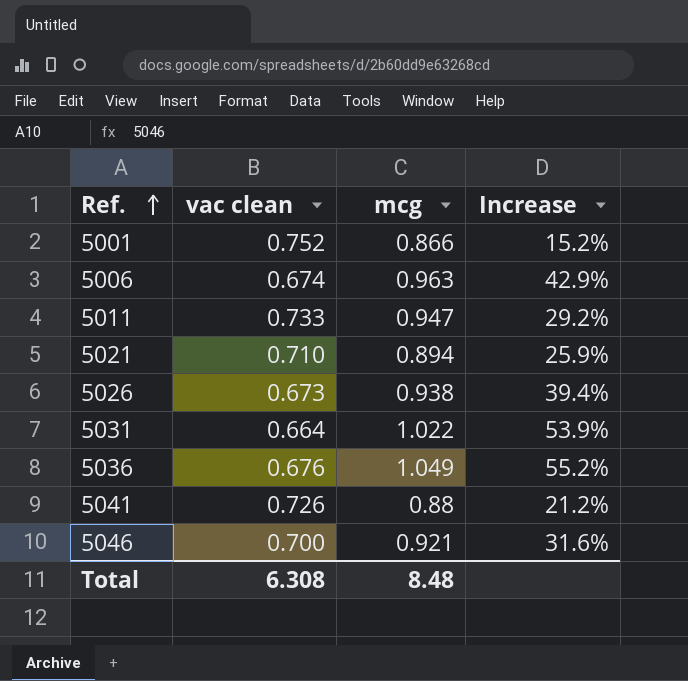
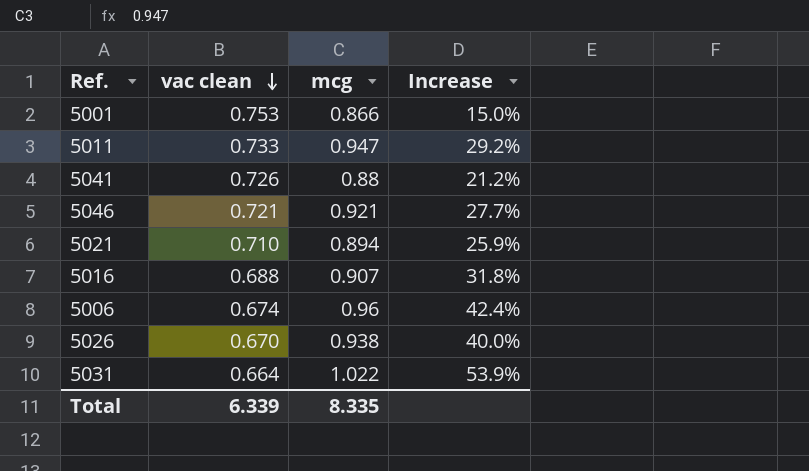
row order: Ref. ascending -> vac clean descending
row 5036: 0.676 | 1.049 | 55.2% -> none
5001 | vac clean: 0.752 -> 0.753
5001 | Increase: 15.2% -> 15.0%
5046 | vac clean: 0.700 -> 0.721
5046 | Increase: 31.6% -> 27.7%
row 5016: none -> 0.688 | 0.907 | 31.8%
5006 | mcg: 0.963 -> 0.96
5006 | Increase: 42.9% -> 42.4%
5026 | vac clean: 0.673 -> 0.670
5026 | Increase: 39.4% -> 40.0%
Total | vac clean: 6.308 -> 6.339
Total | mcg: 8.48 -> 8.335

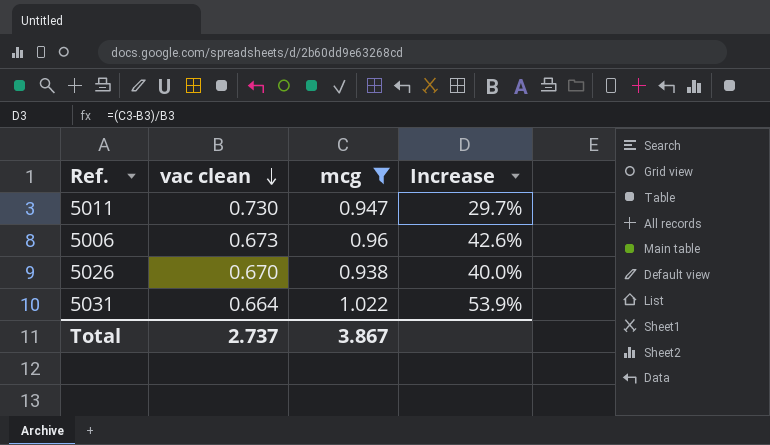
filter: none -> mcg >= 0.938
5011 | vac clean: 0.733 -> 0.730
5011 | Increase: 29.2% -> 29.7%
5006 | vac clean: 0.674 -> 0.673
5006 | Increase: 42.4% -> 42.6%
Total | vac clean: 6.339 -> 2.737
Total | mcg: 8.335 -> 3.867

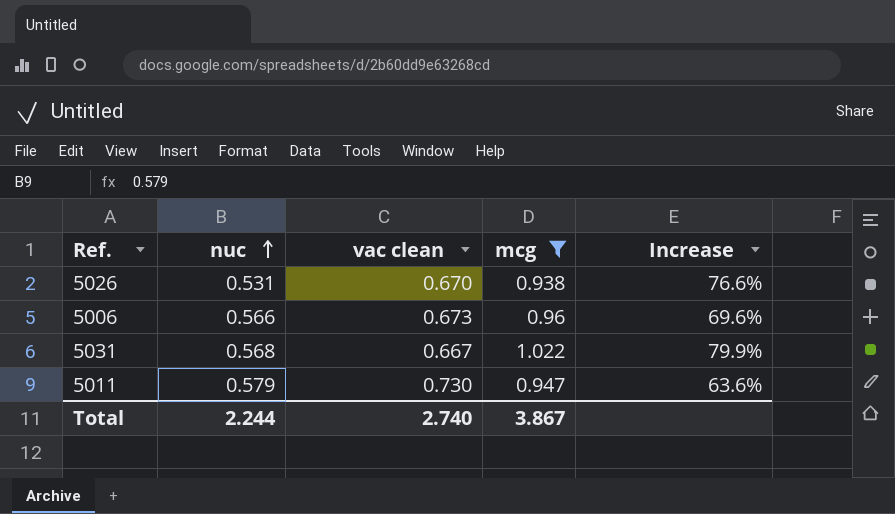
row order: vac clean descending -> nuc ascending
column nuc | position: none -> 2
column Increase | formula: ([mcg] - [vac clean]) / [vac clean] -> ([mcg] - [nuc]) / [nuc]
5031 | vac clean: 0.664 -> 0.667
Total | vac clean: 2.737 -> 2.740

